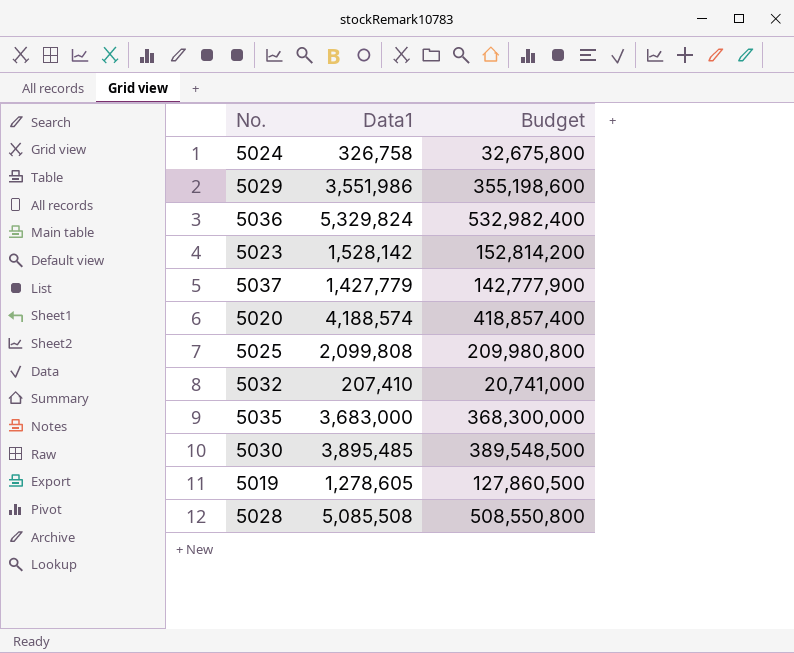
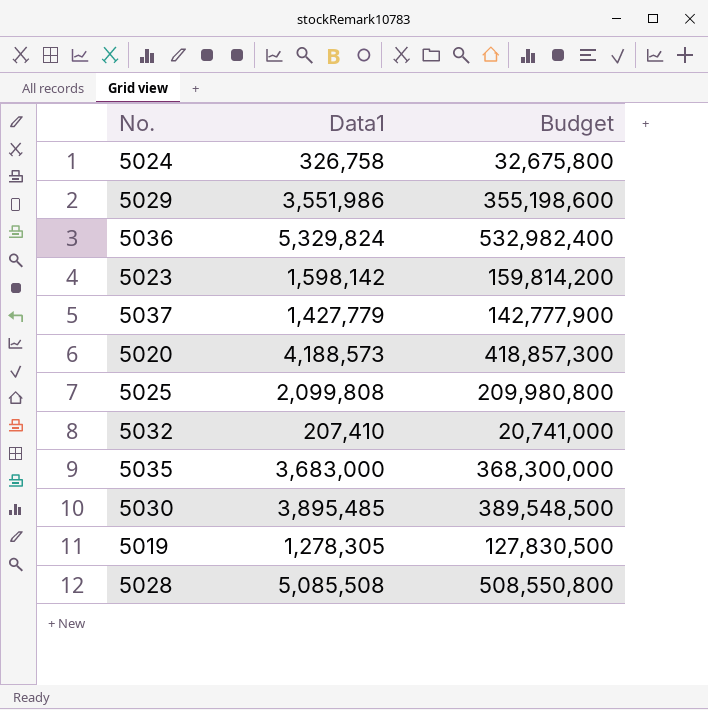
5023 | Data1: 1,528,142 -> 1,598,142
5023 | Budget: 152,814,200 -> 159,814,200
5020 | Data1: 4,188,574 -> 4,188,573
5020 | Budget: 418,857,400 -> 418,857,300
5019 | Data1: 1,278,605 -> 1,278,305
5019 | Budget: 127,860,500 -> 127,830,500

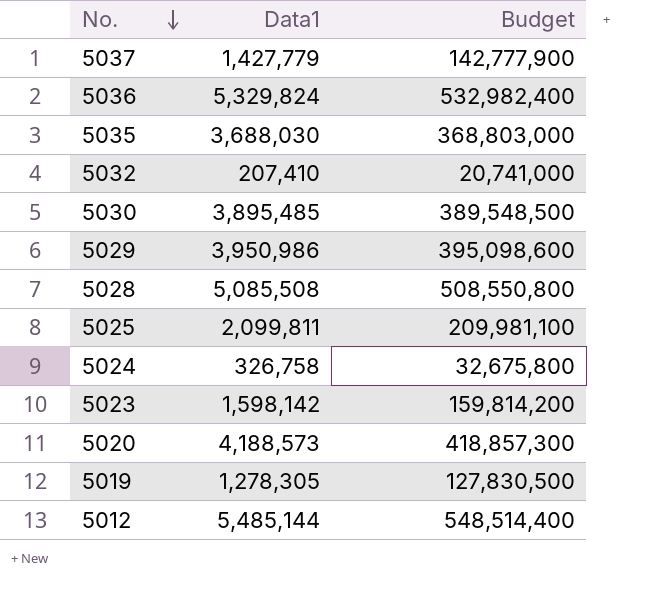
row order: none -> No. descending
5035 | Data1: 3,683,000 -> 3,688,030
5035 | Budget: 368,300,000 -> 368,803,000
5029 | Data1: 3,551,986 -> 3,950,986
5029 | Budget: 355,198,600 -> 395,098,600
5025 | Data1: 2,099,808 -> 2,099,811
5025 | Budget: 209,980,800 -> 209,981,100
row 5012: none -> 5,485,144 | 548,514,400

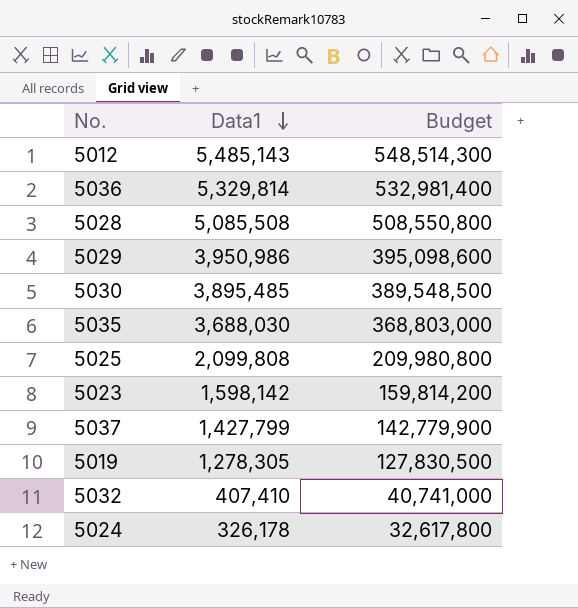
row order: No. descending -> Data1 descending
row 5020: 4,188,573 | 418,857,300 -> none
5012 | Data1: 5,485,144 -> 5,485,143
5012 | Budget: 548,514,400 -> 548,514,300
5036 | Data1: 5,329,824 -> 5,329,814
5036 | Budget: 532,982,400 -> 532,981,400
5025 | Data1: 2,099,811 -> 2,099,808
5025 | Budget: 209,981,100 -> 209,980,800
5037 | Data1: 1,427,779 -> 1,427,799
5037 | Budget: 142,777,900 -> 142,779,900
5032 | Data1: 207,410 -> 407,410
5032 | Budget: 20,741,000 -> 40,741,000
5024 | Data1: 326,758 -> 326,178
5024 | Budget: 32,675,800 -> 32,617,800

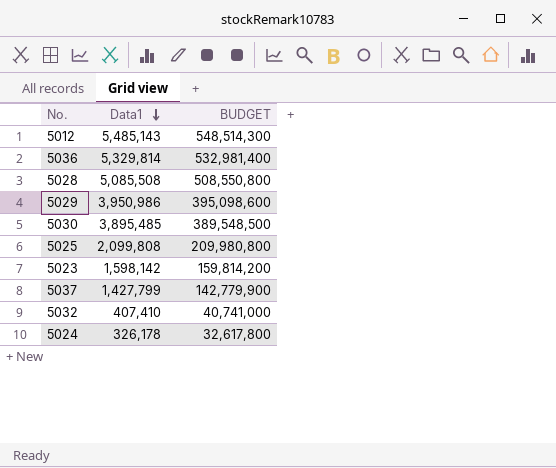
column name: Budget -> BUDGET
row 5035: 3,688,030 | 368,803,000 -> none
row 5019: 1,278,305 | 127,830,500 -> none

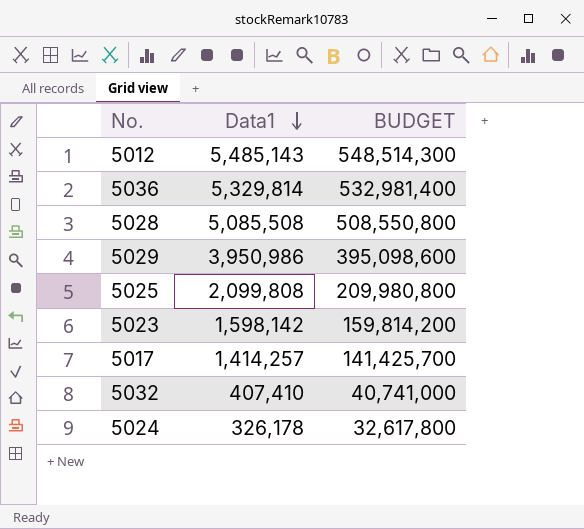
row 5030: 3,895,485 | 389,548,500 -> none
row 5037: 1,427,799 | 142,779,900 -> none
row 5017: none -> 1,414,257 | 141,425,700

